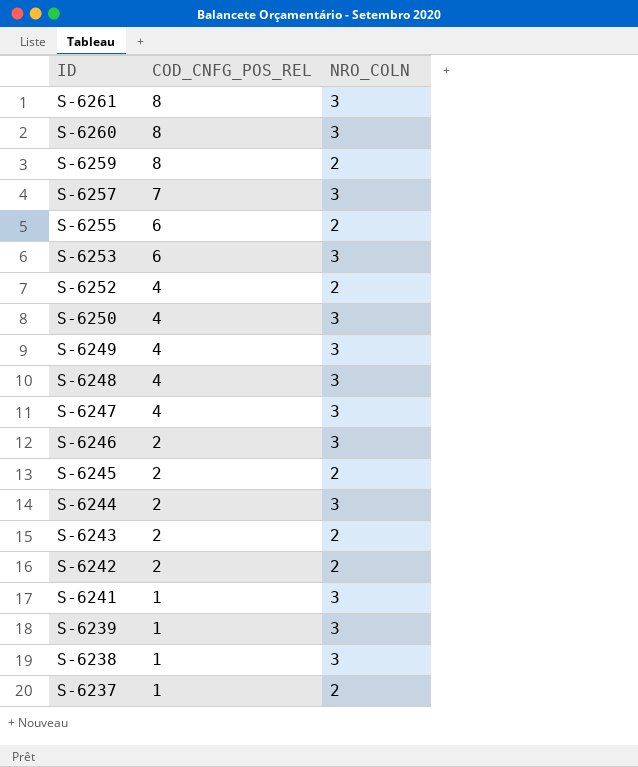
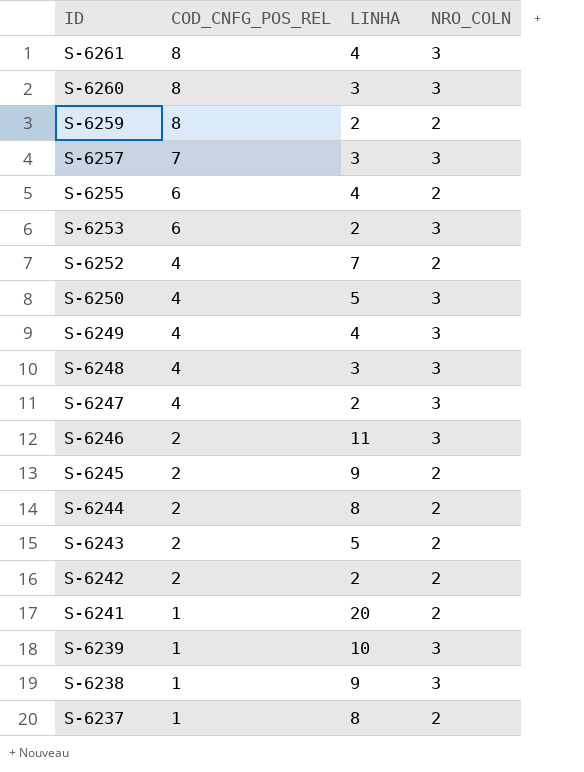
column LINHA | position: none -> 3
S-6244 | NRO_COLN: 3 -> 2
S-6241 | NRO_COLN: 3 -> 2

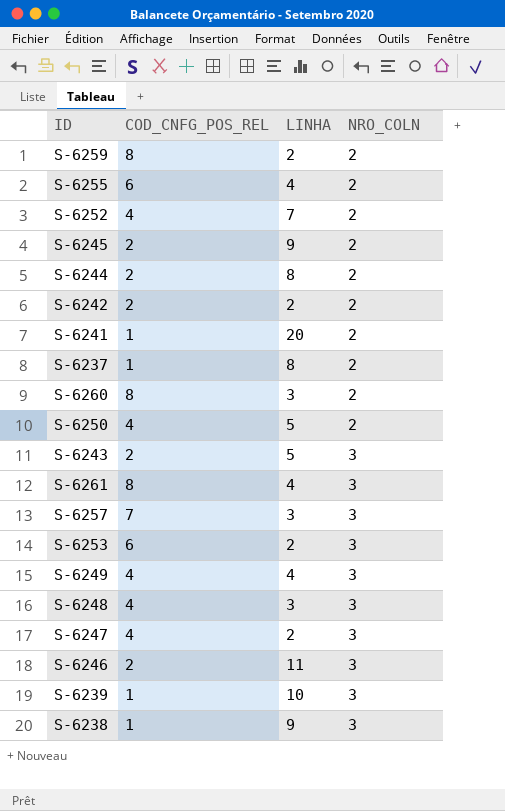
row order: ID descending -> NRO_COLN ascending
S-6260 | NRO_COLN: 3 -> 2
S-6250 | NRO_COLN: 3 -> 2
S-6243 | NRO_COLN: 2 -> 3

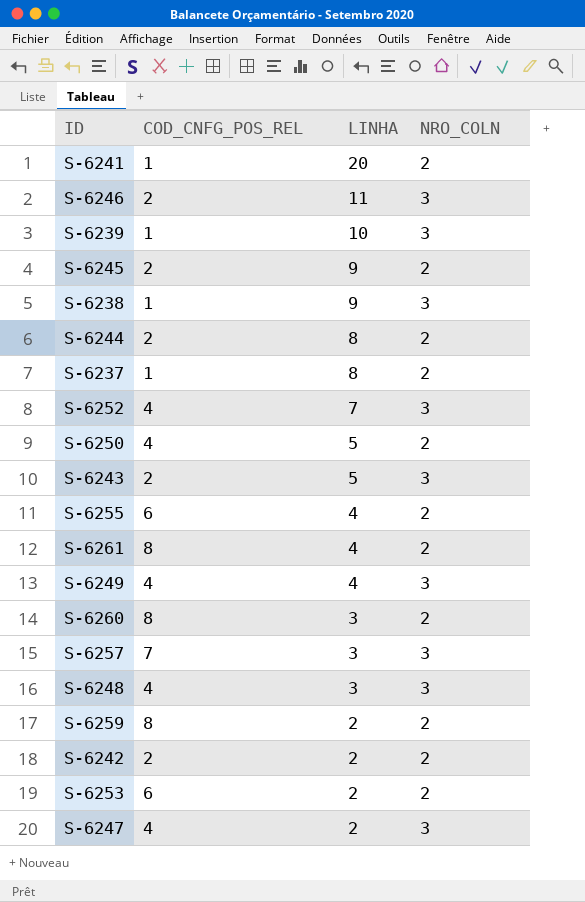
row order: NRO_COLN ascending -> LINHA descending
S-6252 | NRO_COLN: 2 -> 3
S-6261 | NRO_COLN: 3 -> 2
S-6253 | NRO_COLN: 3 -> 2

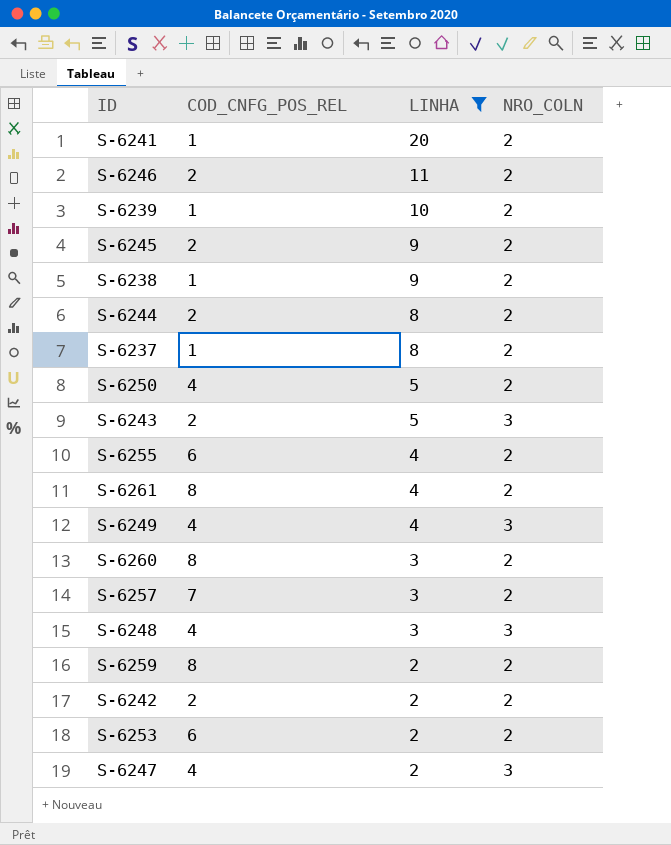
filter: none -> LINHA != 7
S-6246 | NRO_COLN: 3 -> 2
S-6239 | NRO_COLN: 3 -> 2
S-6238 | NRO_COLN: 3 -> 2
S-6257 | NRO_COLN: 3 -> 2

